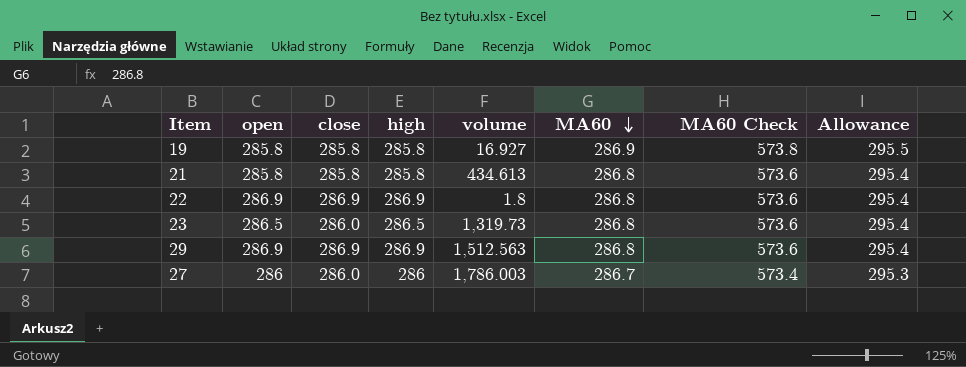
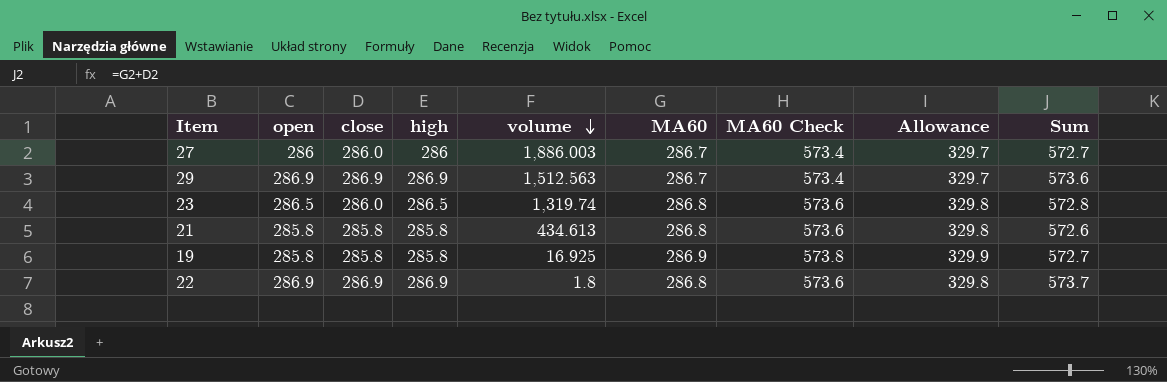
row order: MA60 descending -> volume descending
column Allowance | formula: [MA60] * 1.03 -> [MA60] * 1.15
column Sum | formula: none -> [close] + [MA60]
27 | volume: 1,786.003 -> 1,886.003
29 | MA60: 286.8 -> 286.7
29 | MA60 Check: 573.6 -> 573.4
23 | volume: 1,319.73 -> 1,319.74
19 | volume: 16.927 -> 16.925

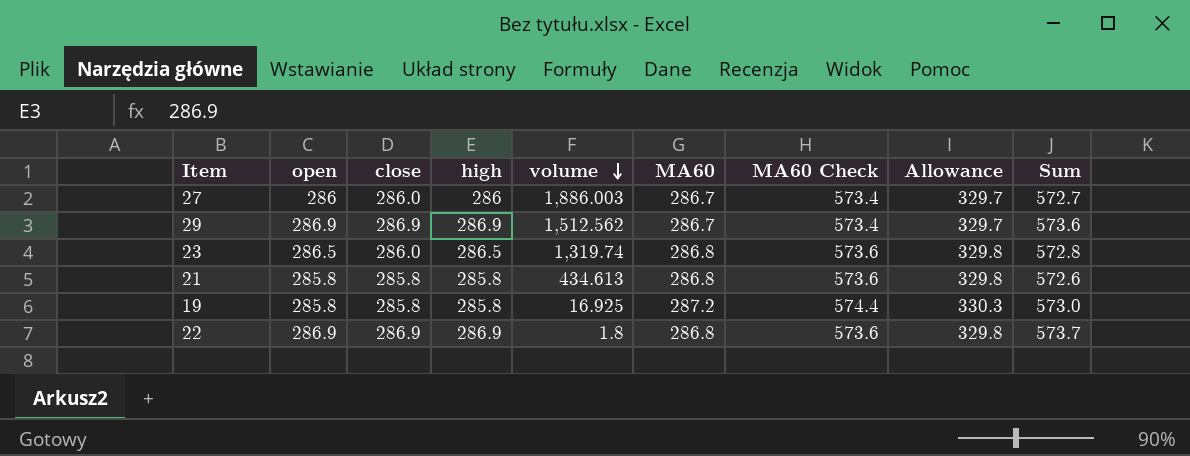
29 | volume: 1,512.563 -> 1,512.562
19 | MA60: 286.9 -> 287.2
19 | MA60 Check: 573.8 -> 574.4
19 | Allowance: 329.9 -> 330.3
19 | Sum: 572.7 -> 573.0

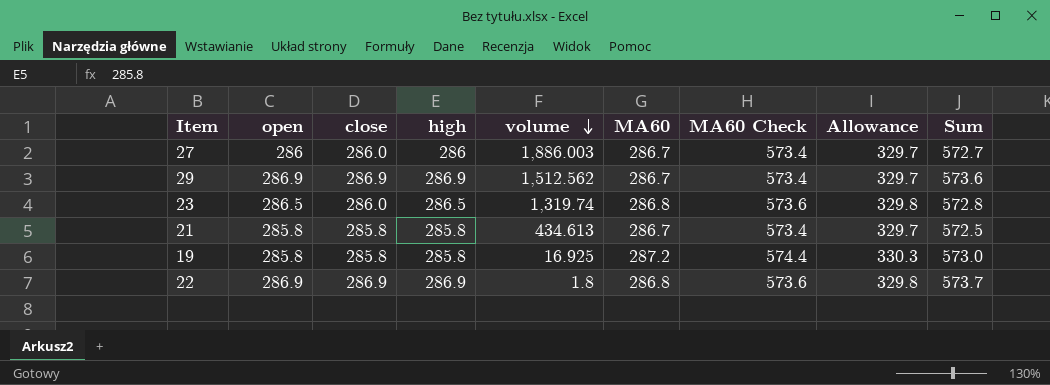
21 | MA60: 286.8 -> 286.7
21 | MA60 Check: 573.6 -> 573.4
21 | Allowance: 329.8 -> 329.7
21 | Sum: 572.6 -> 572.5

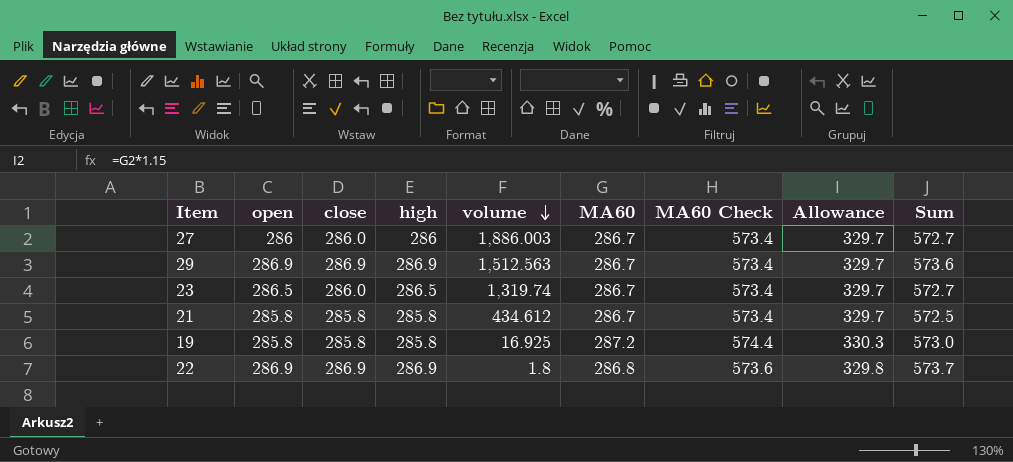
29 | volume: 1,512.562 -> 1,512.563
23 | MA60: 286.8 -> 286.7
23 | MA60 Check: 573.6 -> 573.4
23 | Allowance: 329.8 -> 329.7
23 | Sum: 572.8 -> 572.7
21 | volume: 434.613 -> 434.612

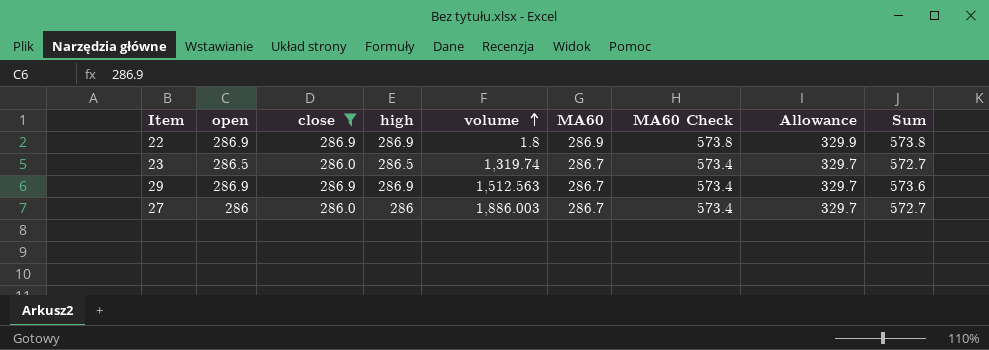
filter: none -> close != 285.8
row order: volume descending -> volume ascending
22 | MA60: 286.8 -> 286.9
22 | MA60 Check: 573.6 -> 573.8
22 | Allowance: 329.8 -> 329.9
22 | Sum: 573.7 -> 573.8

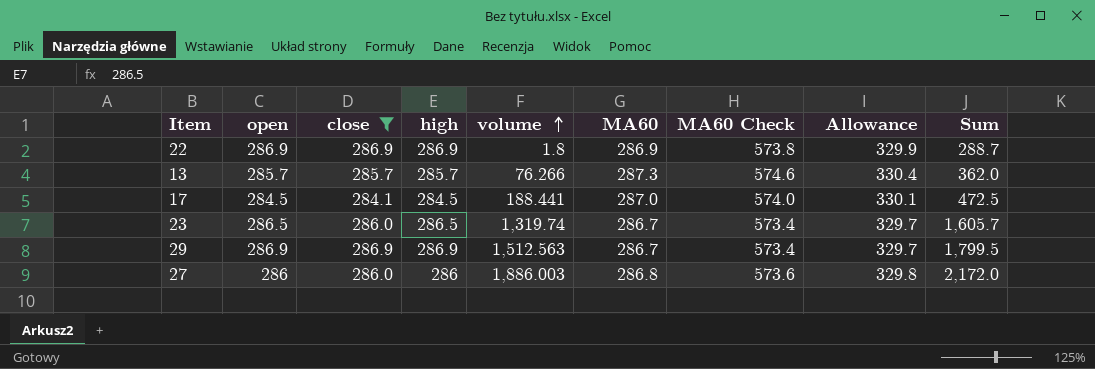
column Sum | formula: [close] + [MA60] -> [close] + [volume]
row 13: none -> 285.7 | 285.7 | 285.7 | 76.266 | 287.3 | 574.6 | 330.4 | 362.0
row 17: none -> 284.5 | 284.1 | 284.5 | 188.441 | 287.0 | 574.0 | 330.1 | 472.5
27 | MA60: 286.7 -> 286.8
27 | MA60 Check: 573.4 -> 573.6
27 | Allowance: 329.7 -> 329.8

